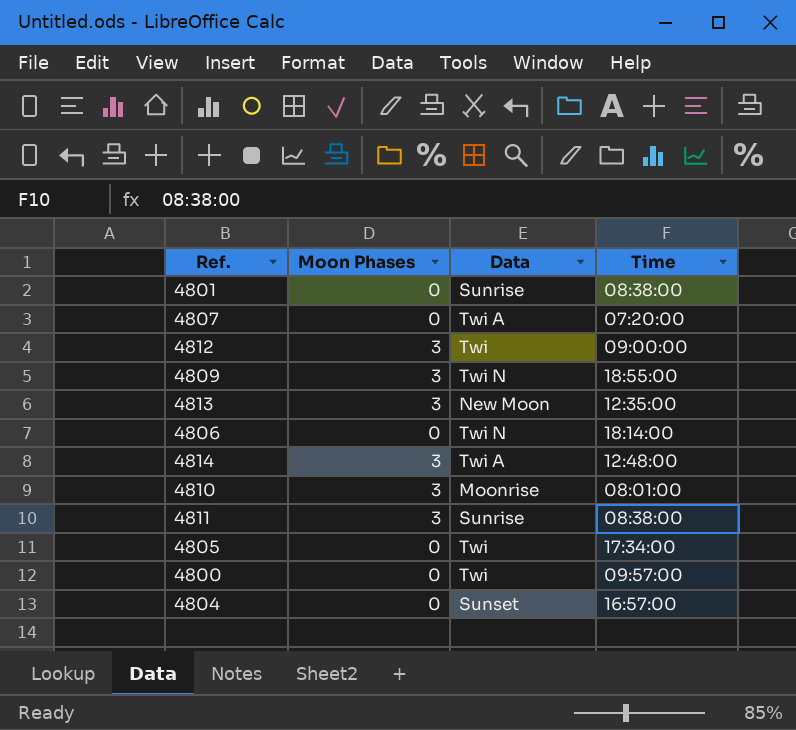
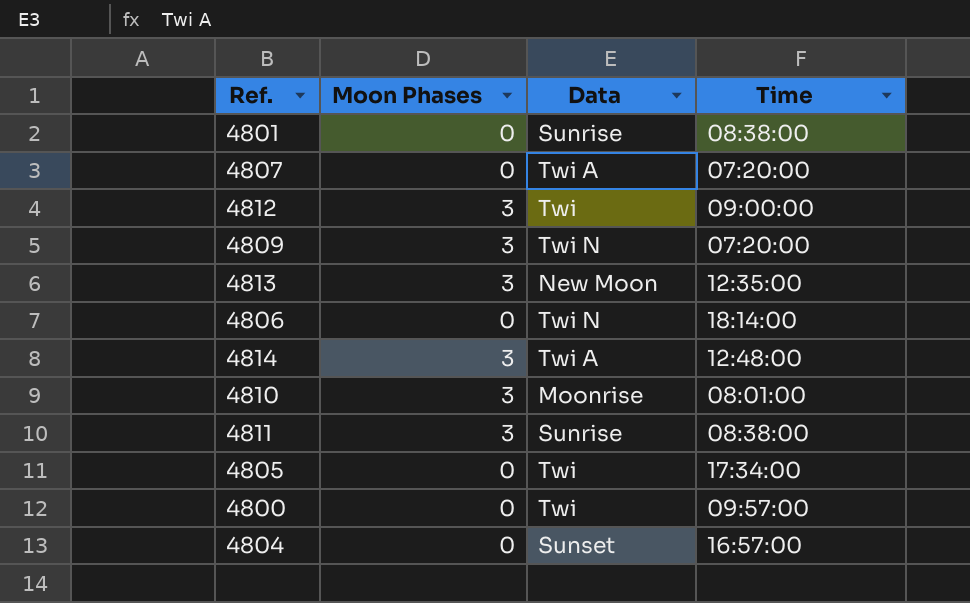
4809 | Time: 18:55:00 -> 07:20:00

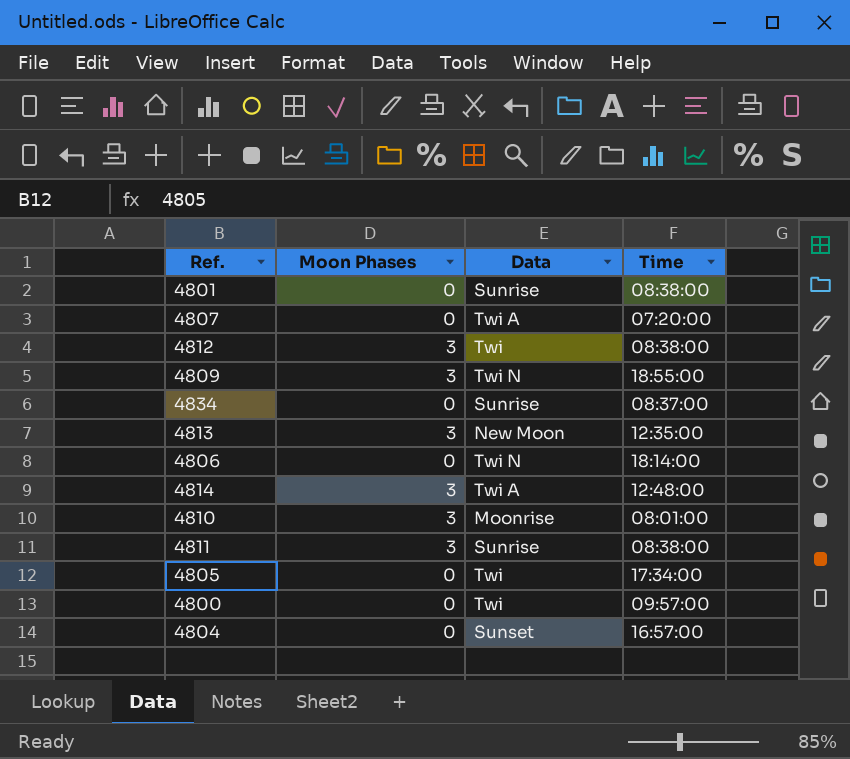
4812 | Time: 09:00:00 -> 08:38:00
4809 | Time: 07:20:00 -> 18:55:00
row 4834: none -> 0 | Sunrise | 08:37:00

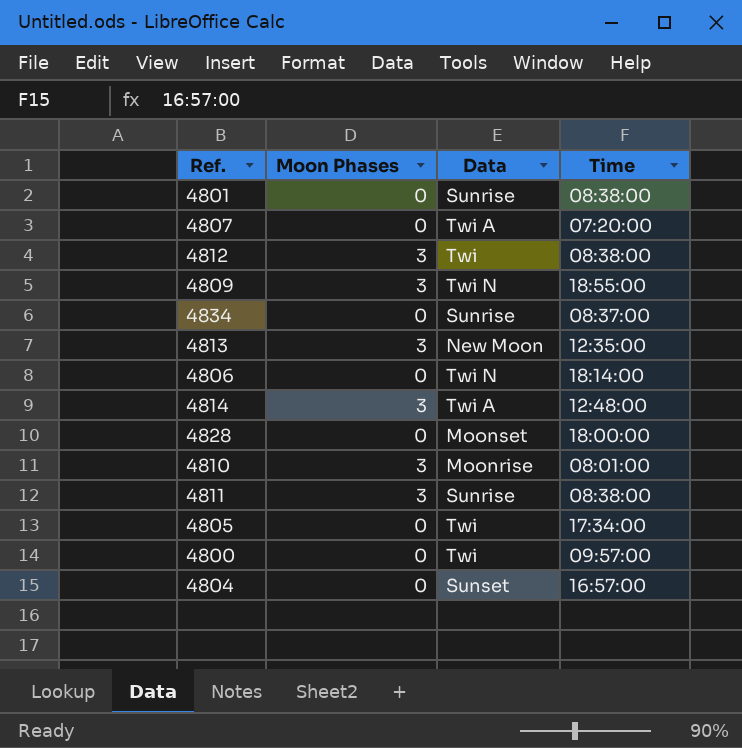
row 4828: none -> 0 | Moonset | 18:00:00

